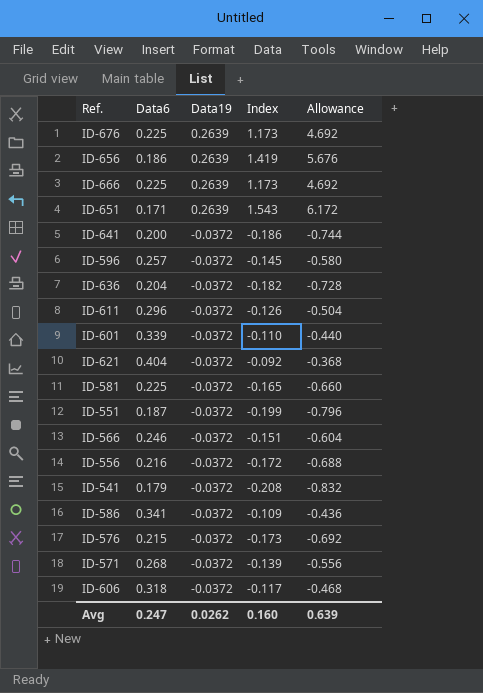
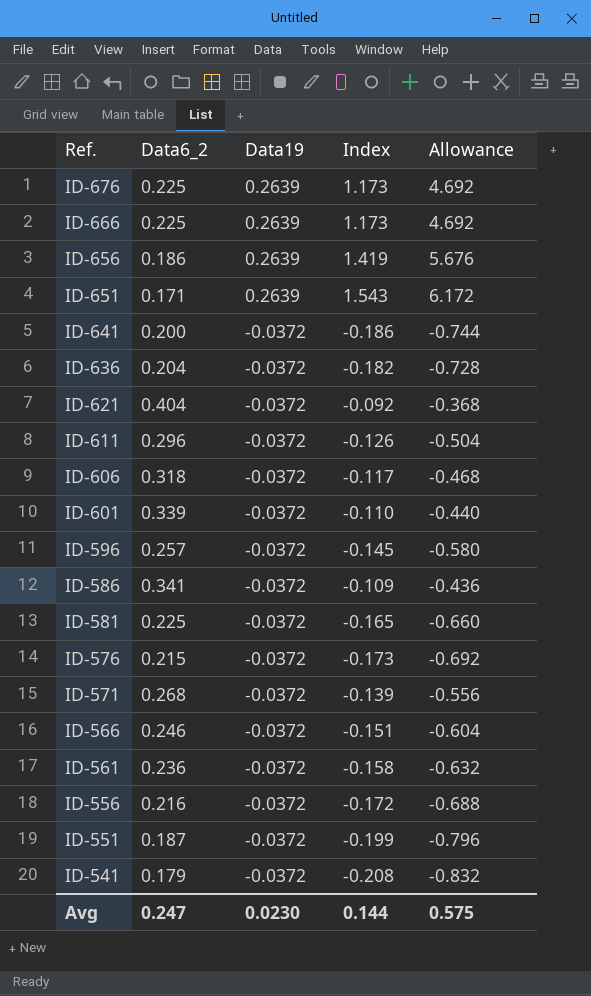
row order: Data19 descending -> Ref. descending
column name: Data6 -> Data6_2
row ID-561: none -> 0.236 | -0.0372 | -0.158 | -0.632
Avg | Data19: 0.0262 -> 0.0230
Avg | Index: 0.160 -> 0.144
Avg | Allowance: 0.639 -> 0.575

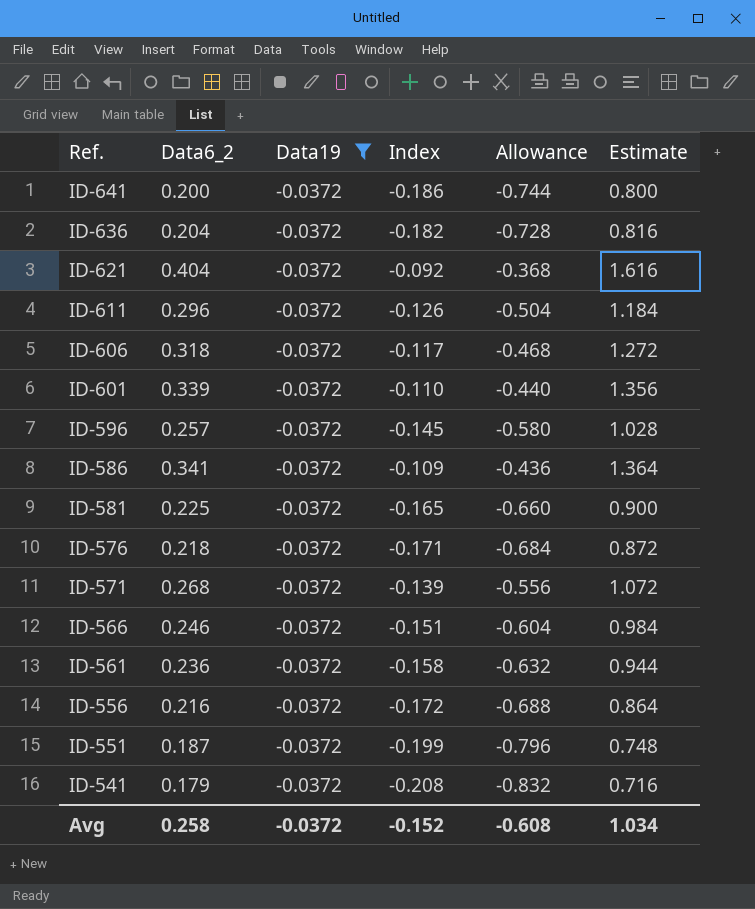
filter: none -> Data19 = -0.0372
column Estimate | formula: none -> [Data6_2] * 4
ID-576 | Data6_2: 0.215 -> 0.218
ID-576 | Index: -0.173 -> -0.171
ID-576 | Allowance: -0.692 -> -0.684
Avg | Data6_2: 0.247 -> 0.258
Avg | Data19: 0.0230 -> -0.0372
Avg | Index: 0.144 -> -0.152
Avg | Allowance: 0.575 -> -0.608

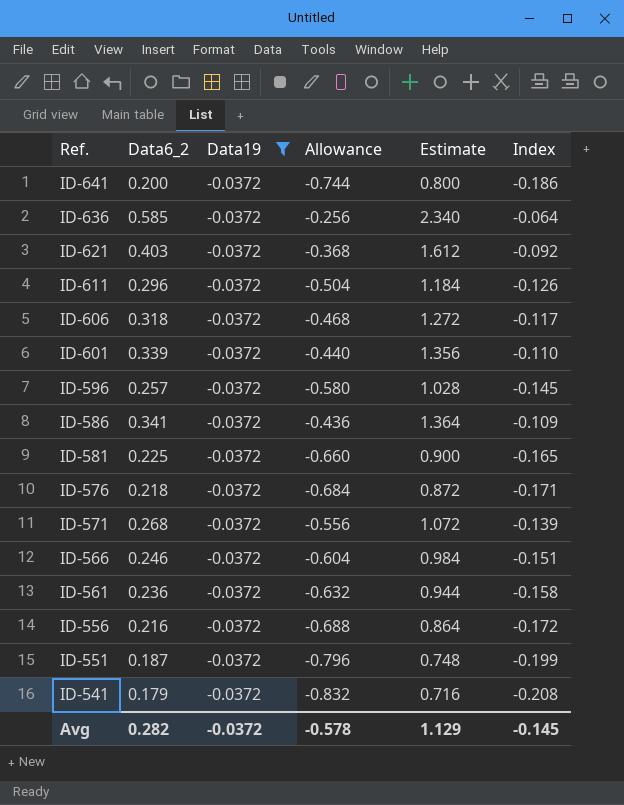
column Index | position: 4 -> 6
ID-636 | Data6_2: 0.204 -> 0.585
ID-636 | Allowance: -0.728 -> -0.256
ID-636 | Estimate: 0.816 -> 2.340
ID-636 | Index: -0.182 -> -0.064
ID-621 | Data6_2: 0.404 -> 0.403
ID-621 | Estimate: 1.616 -> 1.612
Avg | Data6_2: 0.258 -> 0.282
Avg | Allowance: -0.608 -> -0.578
Avg | Estimate: 1.034 -> 1.129
Avg | Index: -0.152 -> -0.145

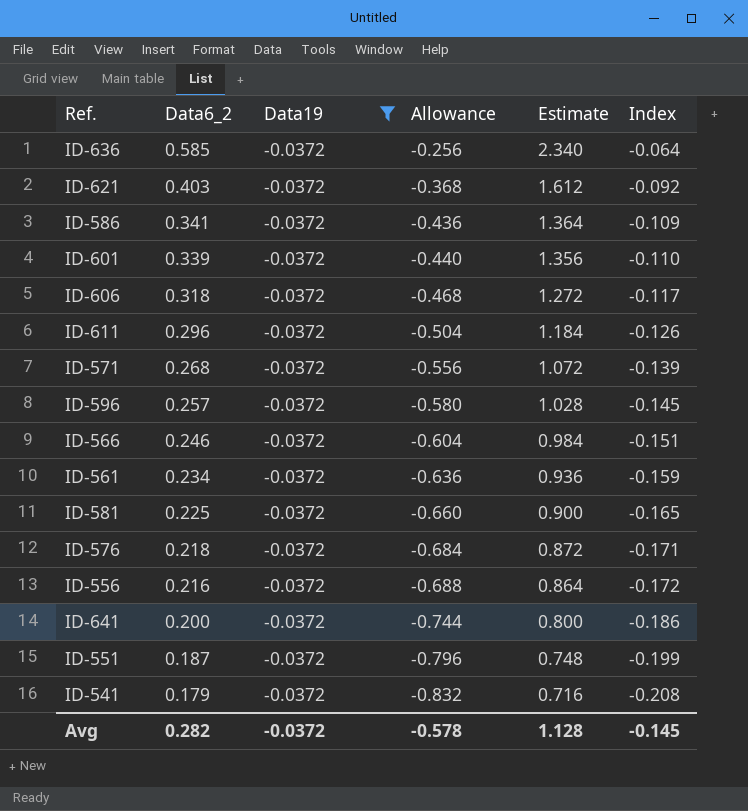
row order: Ref. descending -> Data6_2 descending
ID-561 | Data6_2: 0.236 -> 0.234
ID-561 | Allowance: -0.632 -> -0.636
ID-561 | Estimate: 0.944 -> 0.936
ID-561 | Index: -0.158 -> -0.159
Avg | Estimate: 1.129 -> 1.128

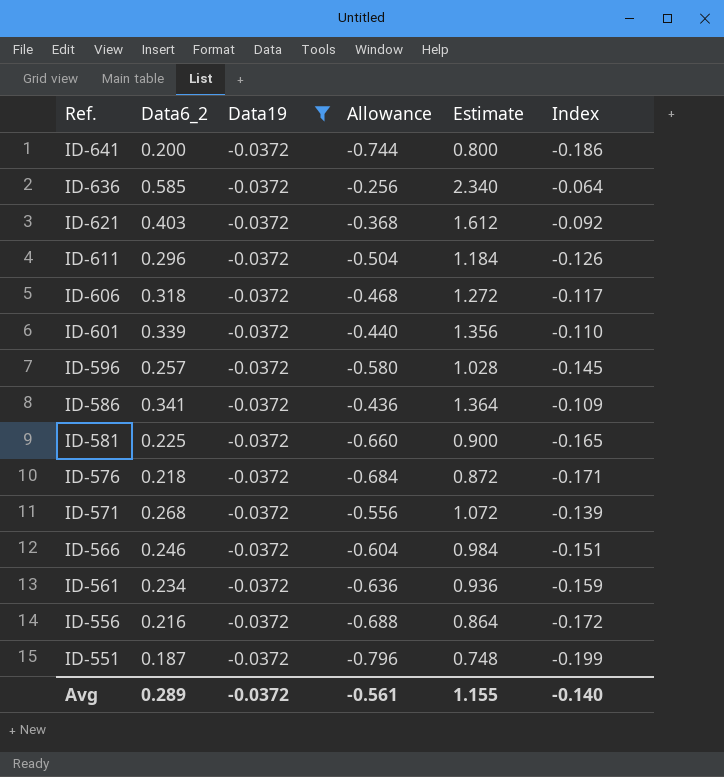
row order: Data6_2 descending -> Ref. descending
row ID-541: 0.179 | -0.0372 | -0.832 | 0.716 | -0.208 -> none
Avg | Data6_2: 0.282 -> 0.289
Avg | Allowance: -0.578 -> -0.561
Avg | Estimate: 1.128 -> 1.155
Avg | Index: -0.145 -> -0.140

